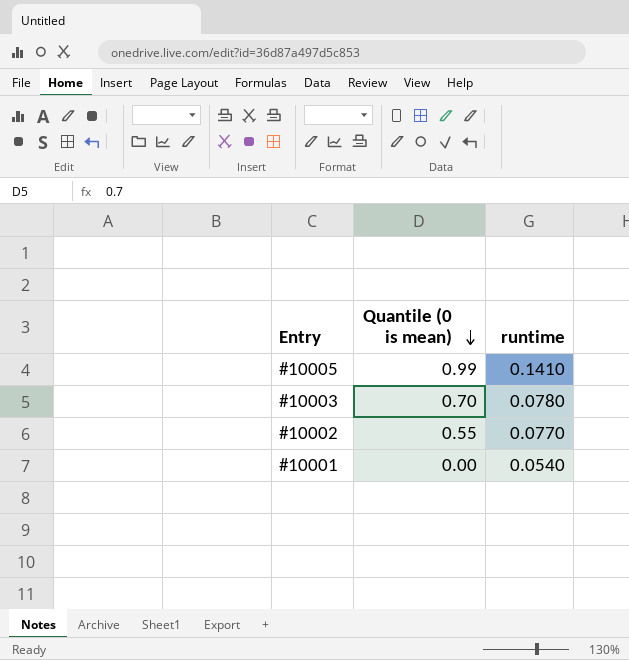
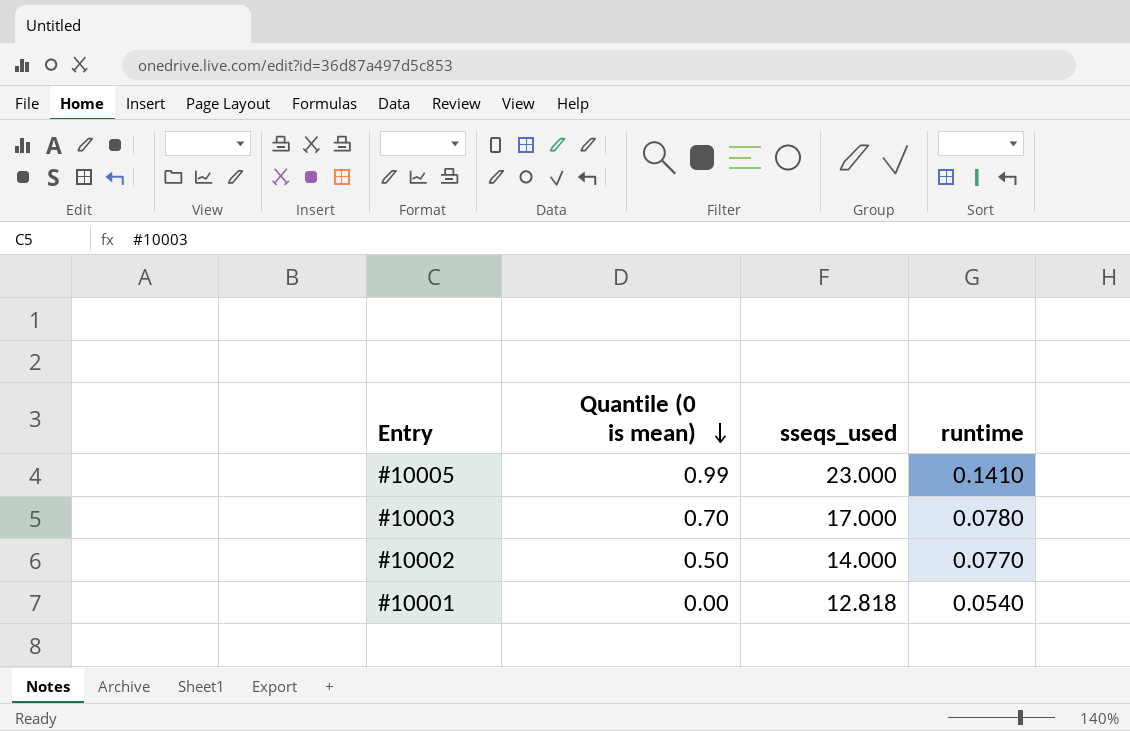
column sseqs_used | position: none -> 3
#10002 | Quantile (0 is mean): 0.55 -> 0.50

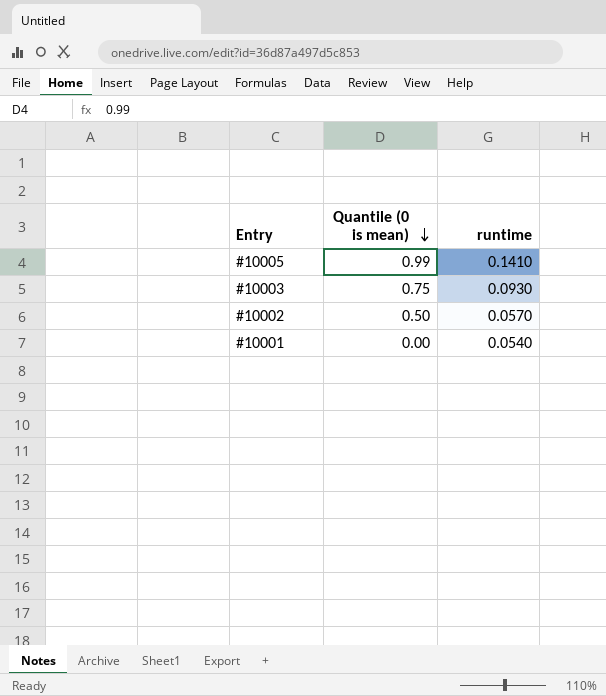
column sseqs_used | position: 3 -> none
#10003 | Quantile (0 is mean): 0.70 -> 0.75
#10003 | runtime: 0.0780 -> 0.0930
#10002 | runtime: 0.0770 -> 0.0570

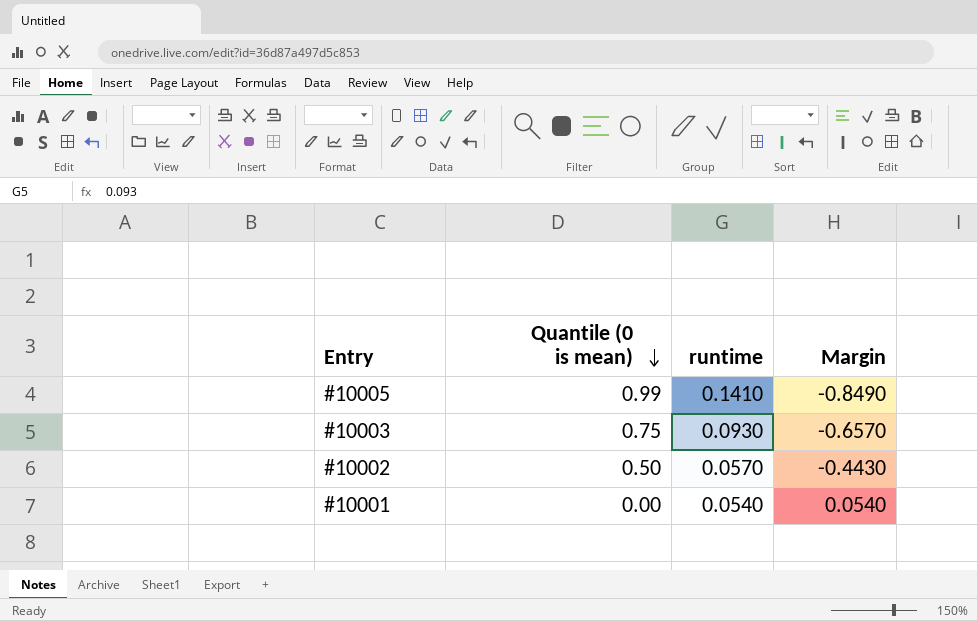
column Margin | formula: none -> [runtime] - [Quantile (0 is mean)]

